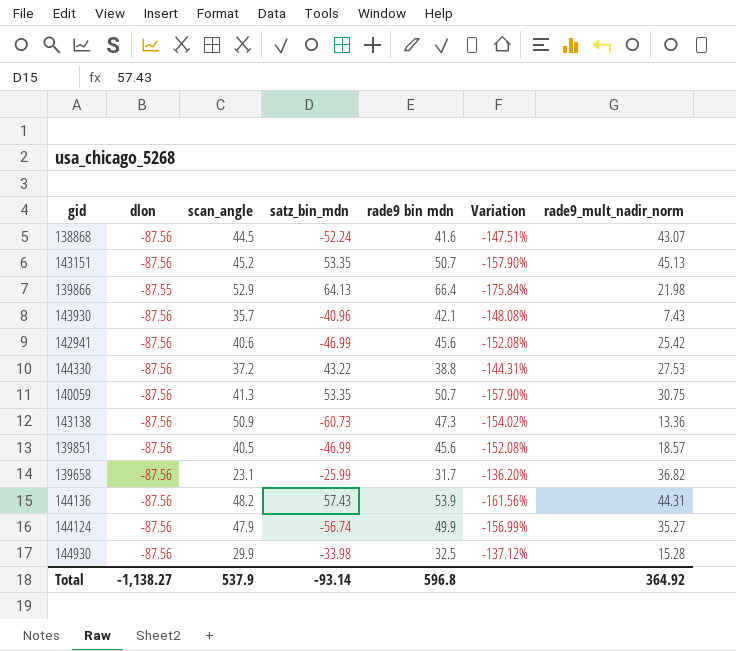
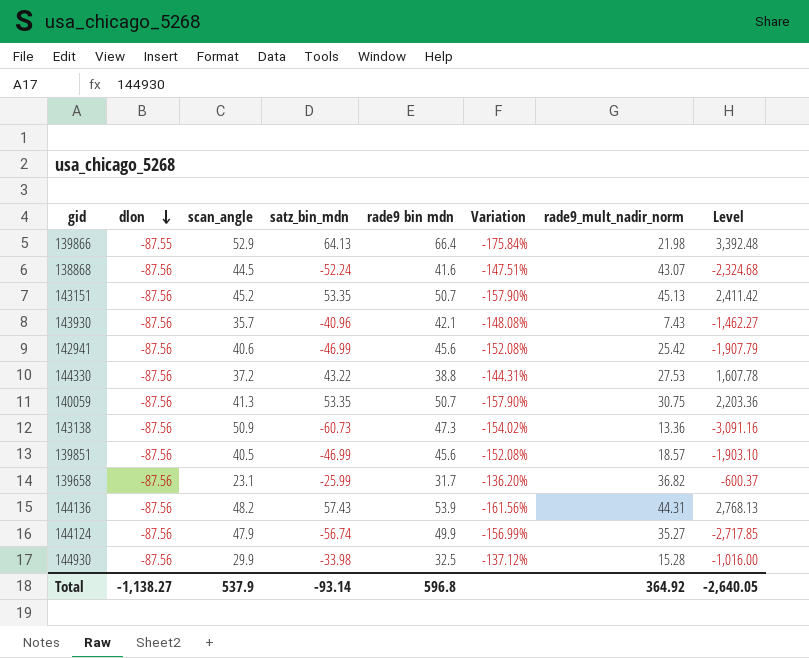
row order: none -> dlon descending
column Level | formula: none -> [scan_angle] * [satz_bin_mdn]

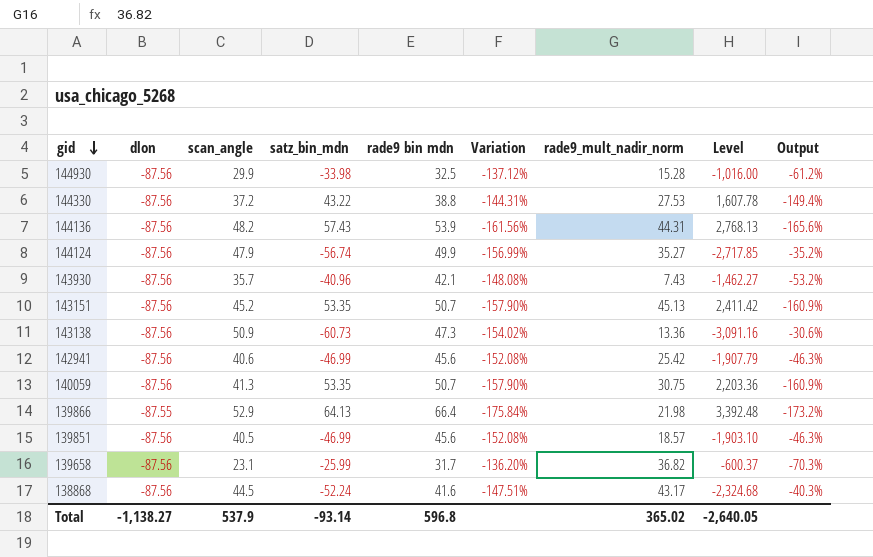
row order: dlon descending -> gid descending
column Output | formula: none -> ([satz_bin_mdn] - [dlon]) / [dlon]
138868 | rade9_mult_nadir_norm: 43.07 -> 43.17
Total | rade9_mult_nadir_norm: 364.92 -> 365.02

